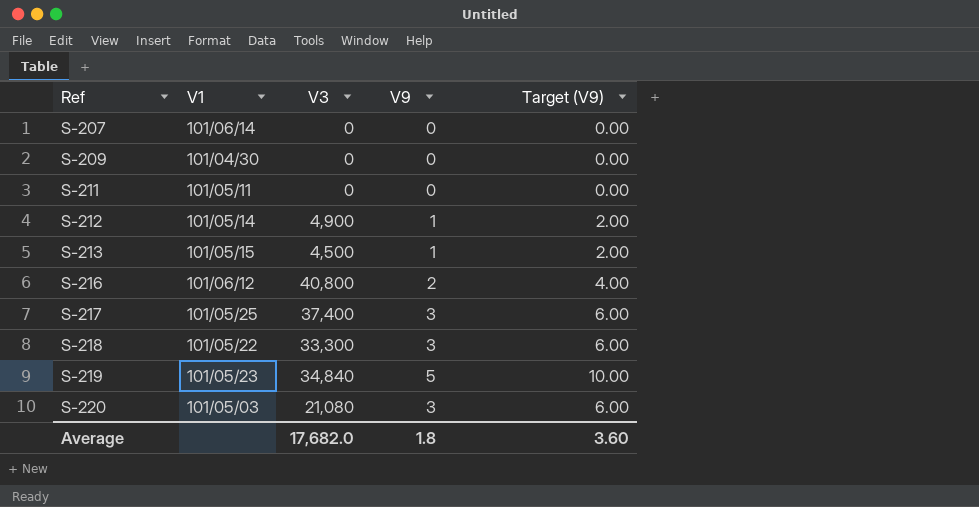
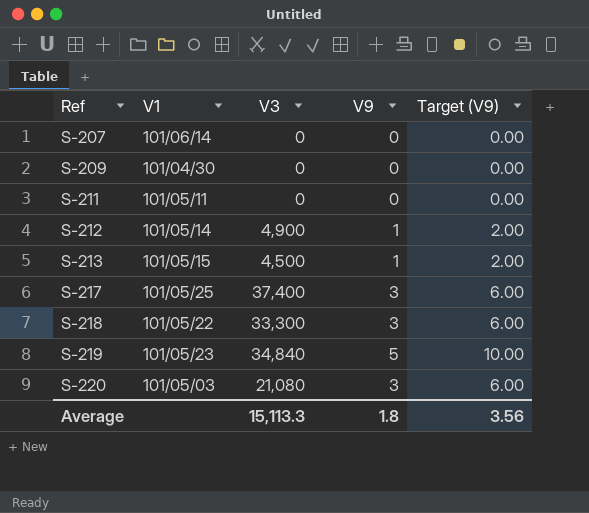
row S-216: 101/06/12 | 40,800 | 2 | 4.00 -> none
Average | V3: 17,682.0 -> 15,113.3
Average | Target (V9): 3.60 -> 3.56

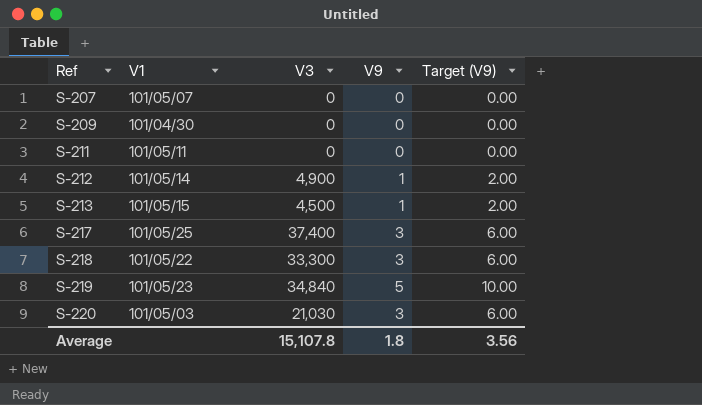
S-207 | V1: 101/06/14 -> 101/05/07
S-220 | V3: 21,080 -> 21,030
Average | V3: 15,113.3 -> 15,107.8

